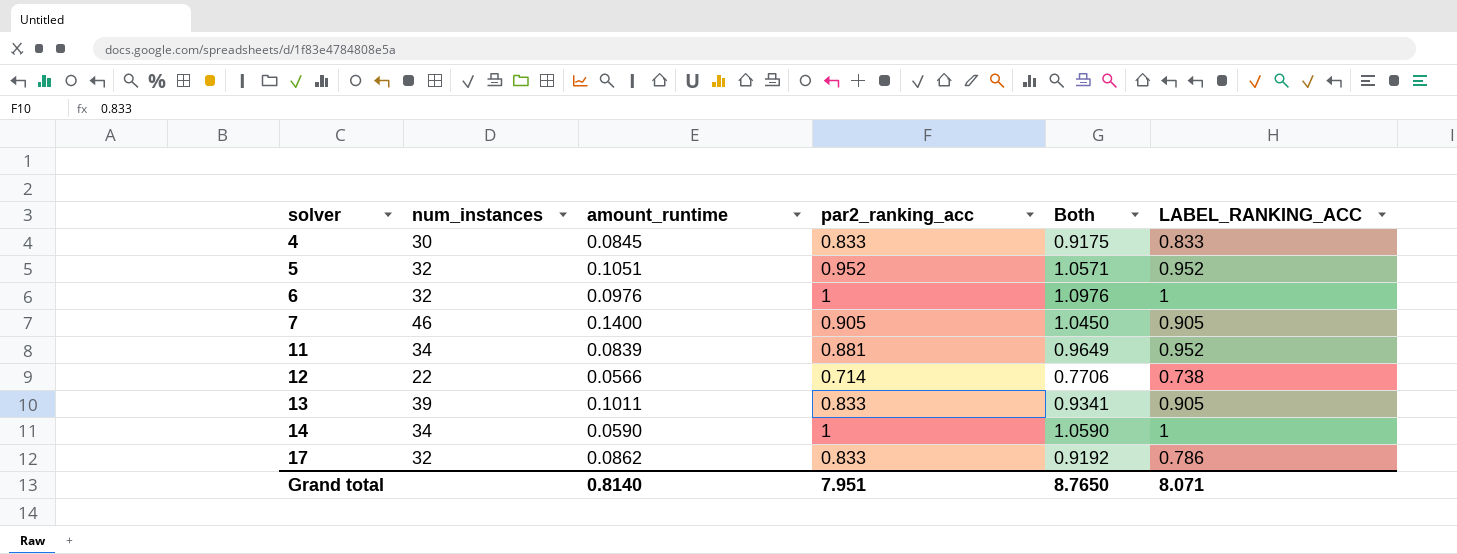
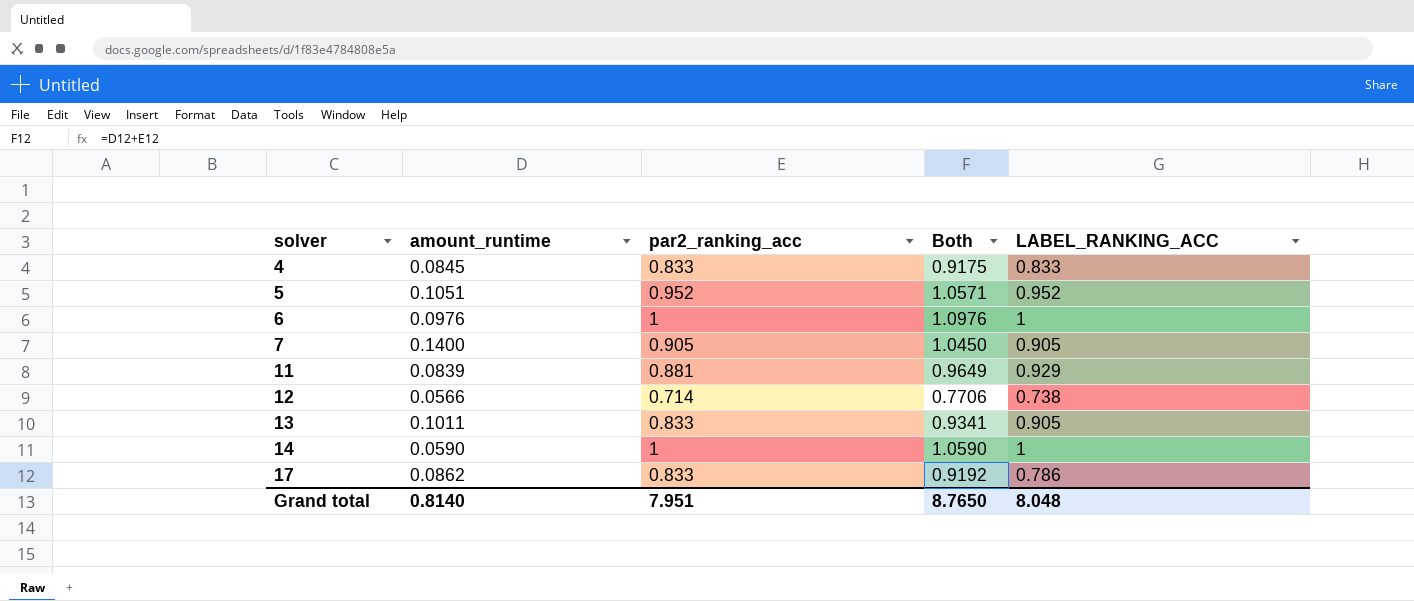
column num_instances | position: 2 -> none
11 | LABEL_RANKING_ACC: 0.952 -> 0.929
Grand total | LABEL_RANKING_ACC: 8.071 -> 8.048

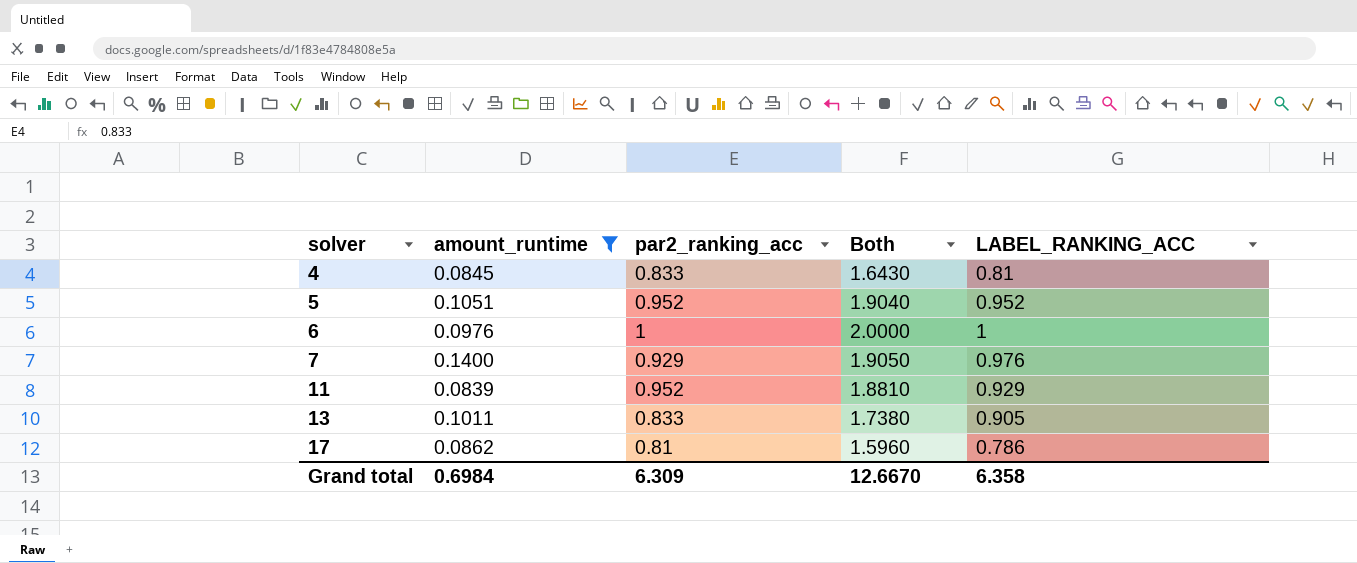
filter: none -> amount_runtime >= 0.0839
column Both | formula: [amount_runtime] + [par2_ranking_acc] -> [par2_ranking_acc] + [LABEL_RANKING_ACC]
4 | LABEL_RANKING_ACC: 0.833 -> 0.81
7 | par2_ranking_acc: 0.905 -> 0.929
7 | LABEL_RANKING_ACC: 0.905 -> 0.976
11 | par2_ranking_acc: 0.881 -> 0.952
17 | par2_ranking_acc: 0.833 -> 0.81
Grand total | amount_runtime: 0.8140 -> 0.6984
Grand total | par2_ranking_acc: 7.951 -> 6.309
Grand total | Both: 8.7650 -> 12.6670
Grand total | LABEL_RANKING_ACC: 8.048 -> 6.358

